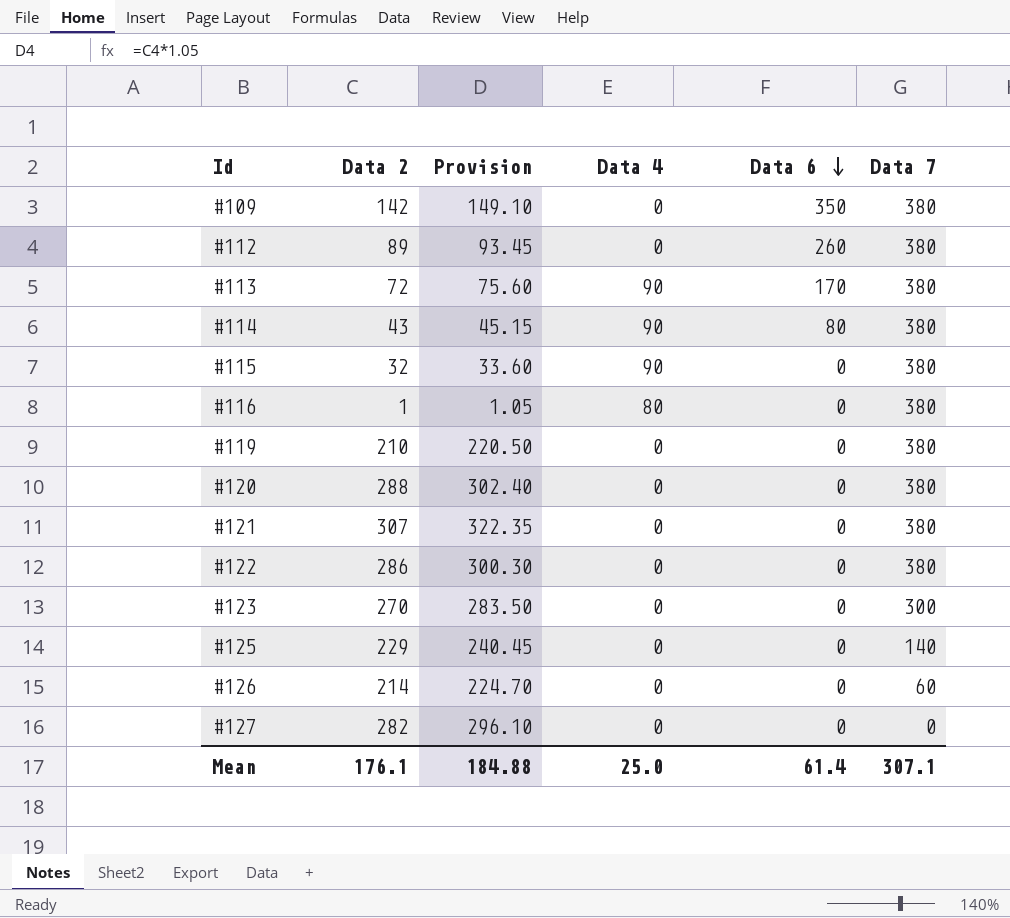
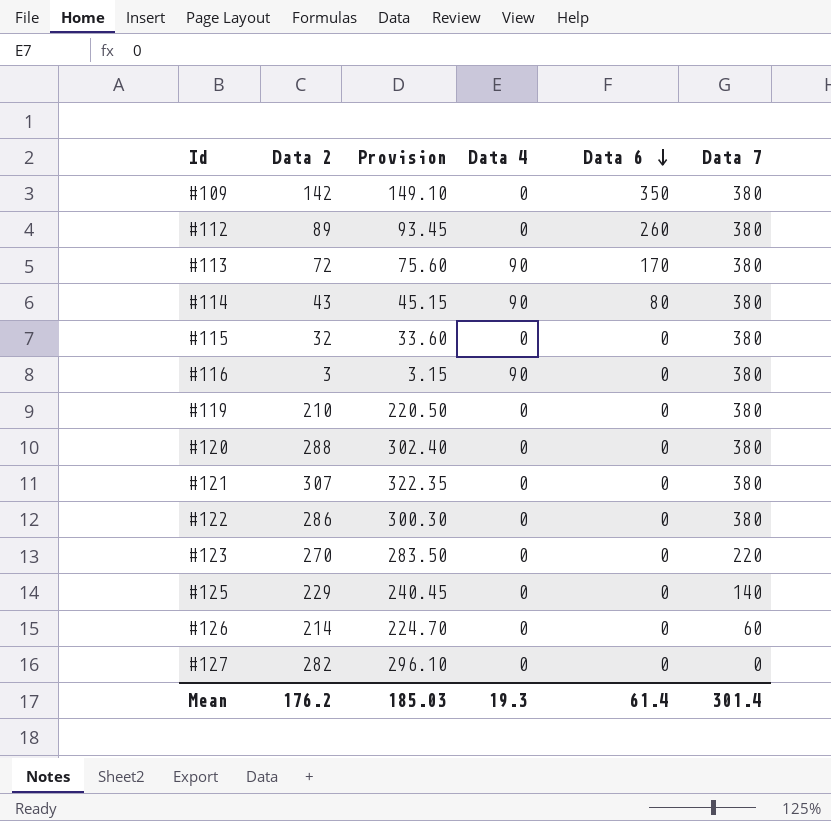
#115 | Data 4: 90 -> 0
#116 | Data 2: 1 -> 3
#116 | Provision: 1.05 -> 3.15
#116 | Data 4: 80 -> 90
#123 | Data 7: 300 -> 220
Mean | Data 2: 176.1 -> 176.2
Mean | Provision: 184.88 -> 185.03
Mean | Data 4: 25.0 -> 19.3
Mean | Data 7: 307.1 -> 301.4

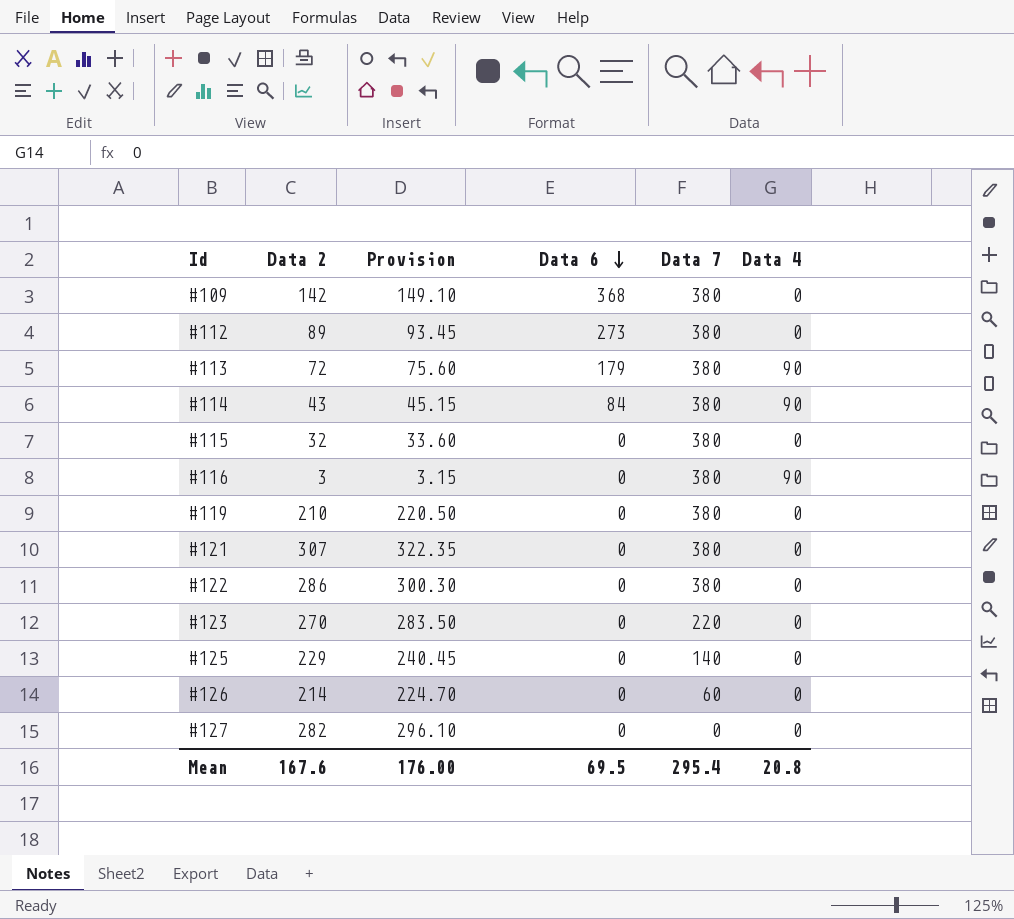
column Data 4 | position: 4 -> 6
row #120: 288 | 302.40 | 0 | 0 | 380 -> none
#109 | Data 6: 350 -> 368
#112 | Data 6: 260 -> 273
#113 | Data 6: 170 -> 179
#114 | Data 6: 80 -> 84
Mean | Data 2: 176.2 -> 167.6
Mean | Provision: 185.03 -> 176.00
Mean | Data 6: 61.4 -> 69.5
Mean | Data 7: 301.4 -> 295.4
Mean | Data 4: 19.3 -> 20.8

